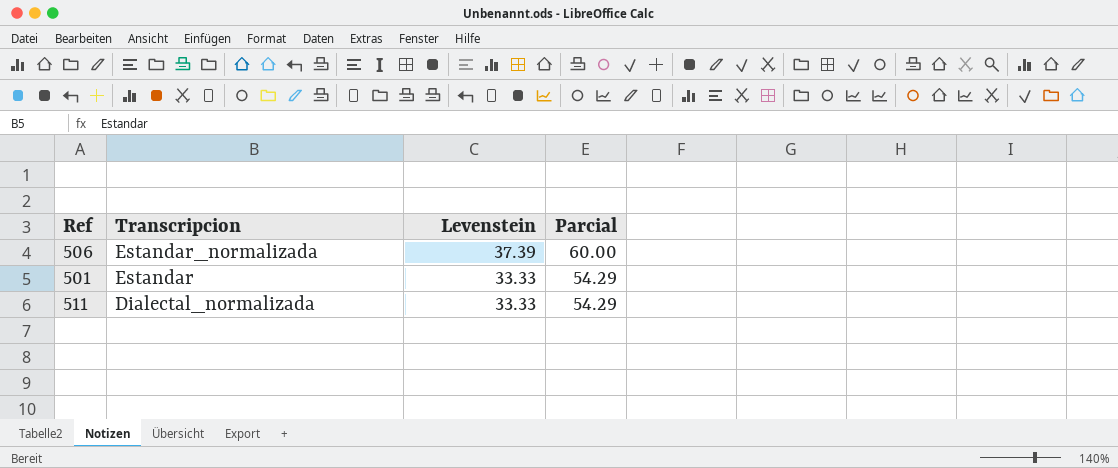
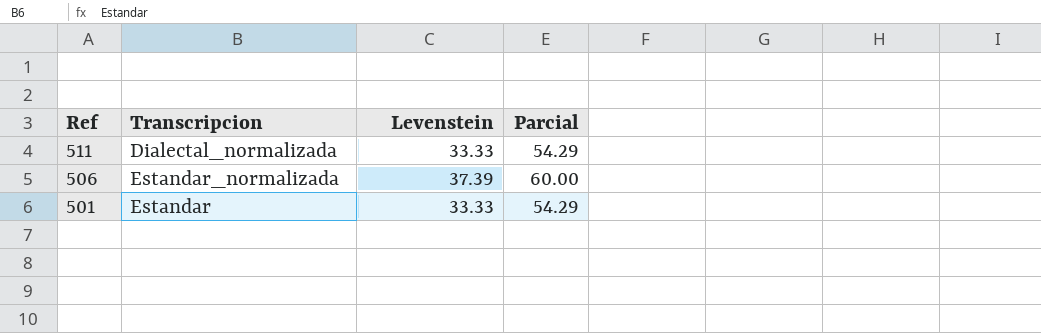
row order: Transcripcion descending -> Ref descending

